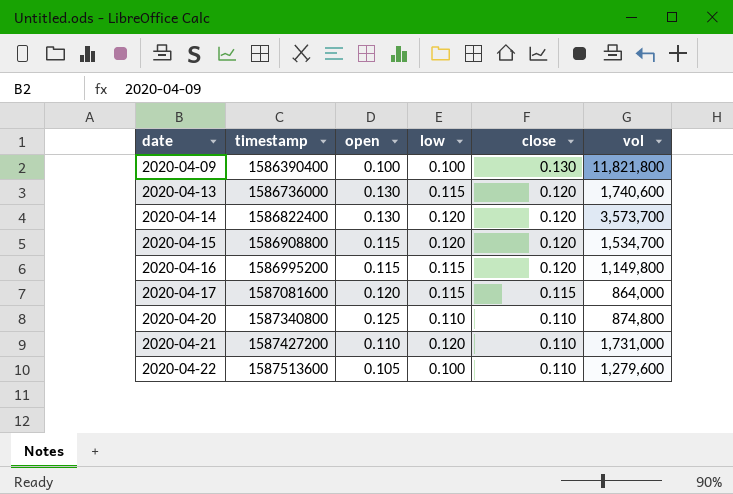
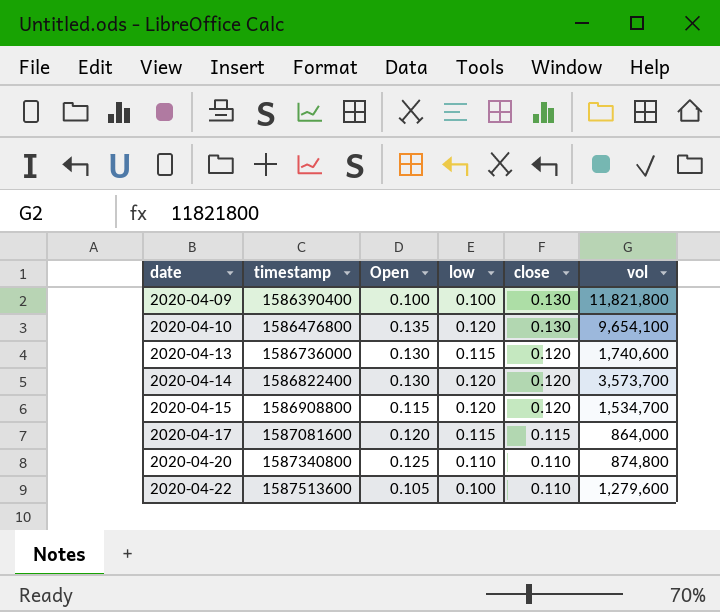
column name: open -> Open
row 2020-04-16: 1586995200 | 0.115 | 0.115 | 0.120 | 1,149,800 -> none
row 2020-04-21: 1587427200 | 0.110 | 0.120 | 0.110 | 1,731,000 -> none
row 2020-04-10: none -> 1586476800 | 0.135 | 0.120 | 0.130 | 9,654,100

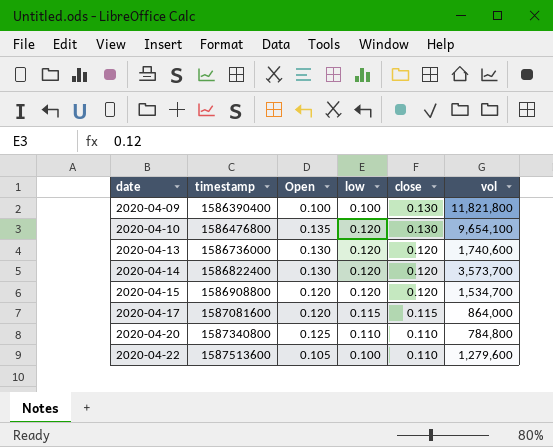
2020-04-13 | low: 0.115 -> 0.120
2020-04-15 | Open: 0.115 -> 0.120
2020-04-20 | vol: 874,800 -> 784,800

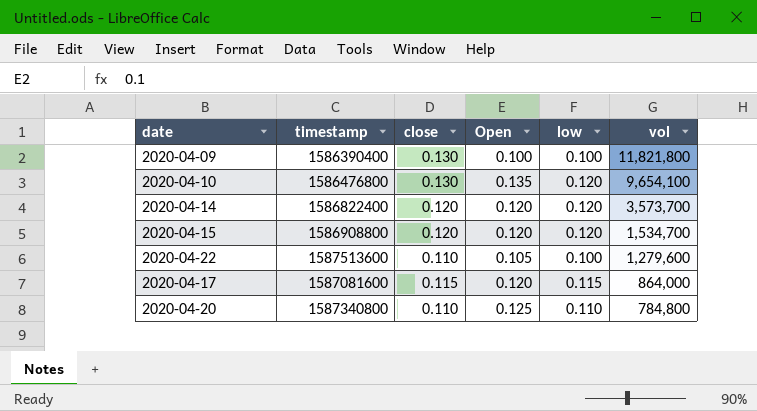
row order: date ascending -> vol descending
column close | position: 5 -> 3
row 2020-04-13: 1586736000 | 0.130 | 0.120 | 0.120 | 1,740,600 -> none
2020-04-14 | Open: 0.130 -> 0.120

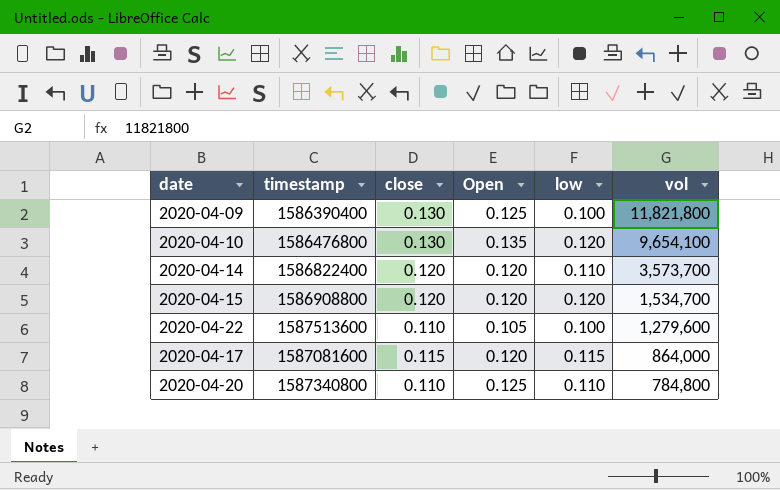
2020-04-09 | Open: 0.100 -> 0.125
2020-04-14 | low: 0.120 -> 0.110

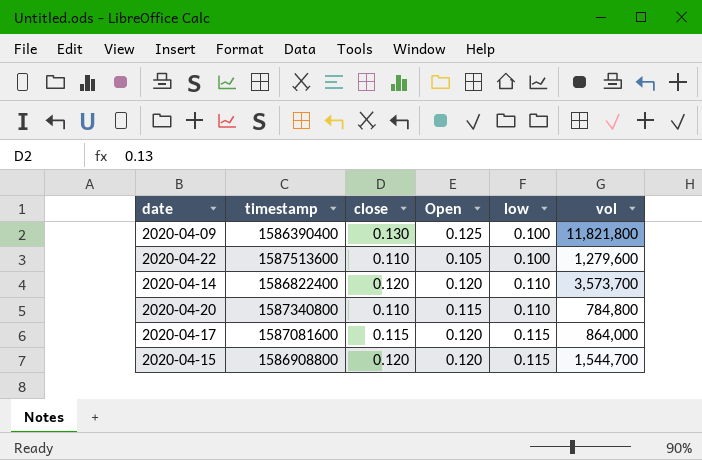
row order: vol descending -> low ascending
row 2020-04-10: 1586476800 | 0.130 | 0.135 | 0.120 | 9,654,100 -> none
2020-04-20 | Open: 0.125 -> 0.115
2020-04-15 | low: 0.120 -> 0.115
2020-04-15 | vol: 1,534,700 -> 1,544,700

